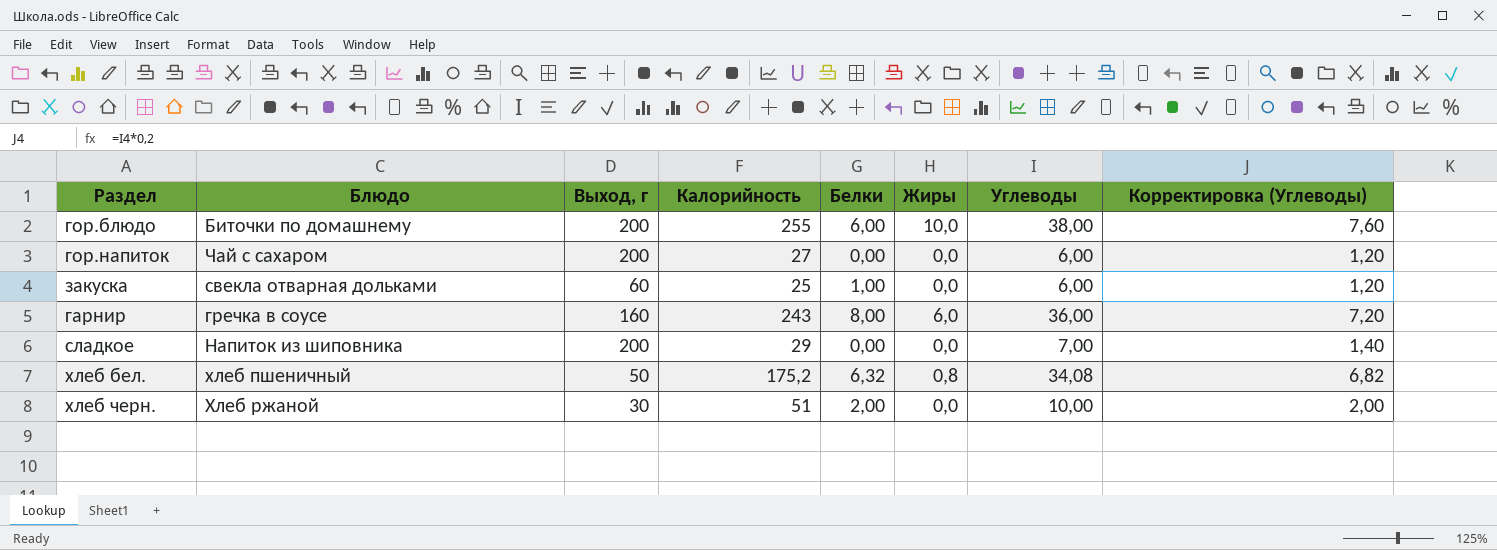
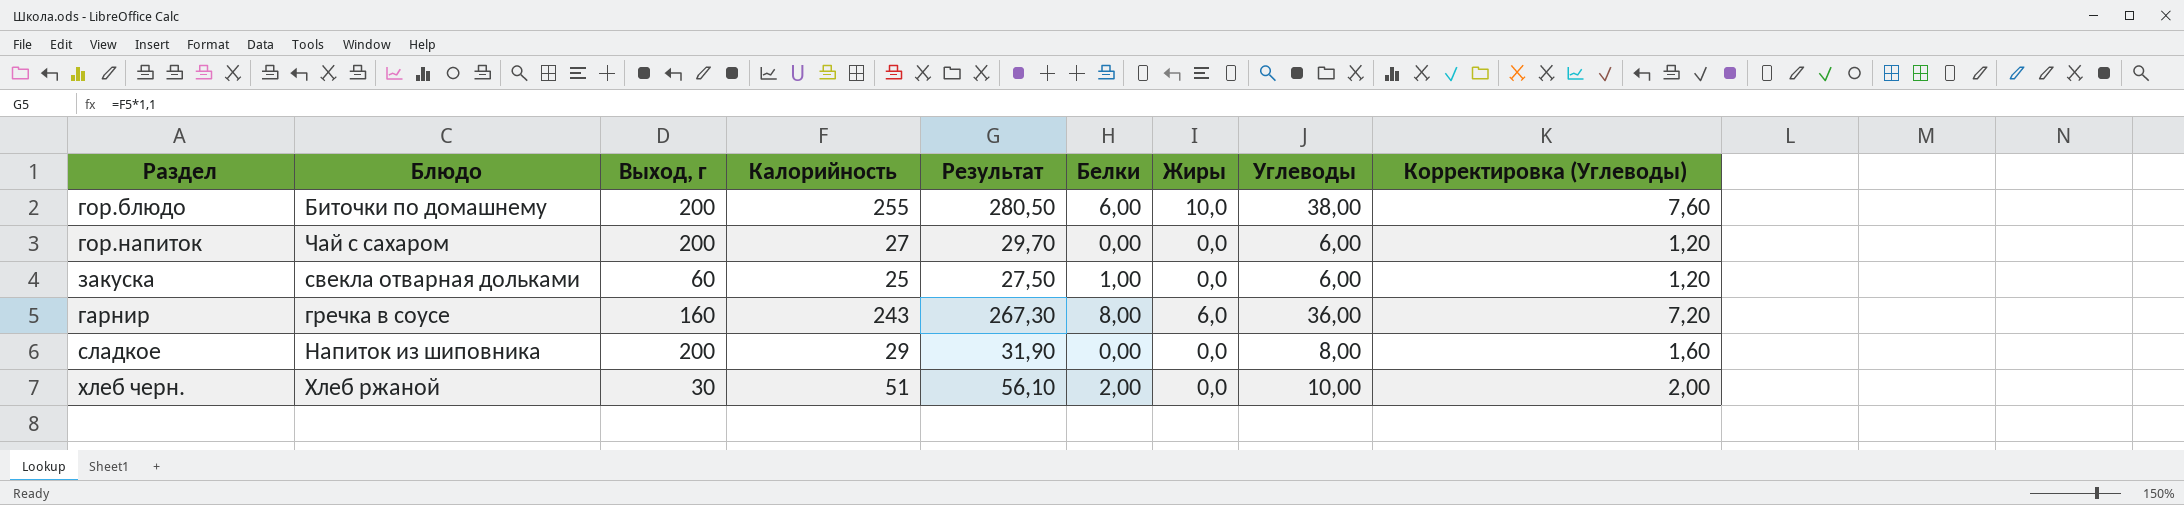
column Результат | formula: none -> [Калорийность] * 1,1
row хлеб бел.: хлеб пшеничный | 50 | 175,2 | 6,32 | 0,8 | 34,08 | 6,82 -> none
сладкое | Углеводы: 7,00 -> 8,00
сладкое | Корректировка (Углеводы): 1,40 -> 1,60

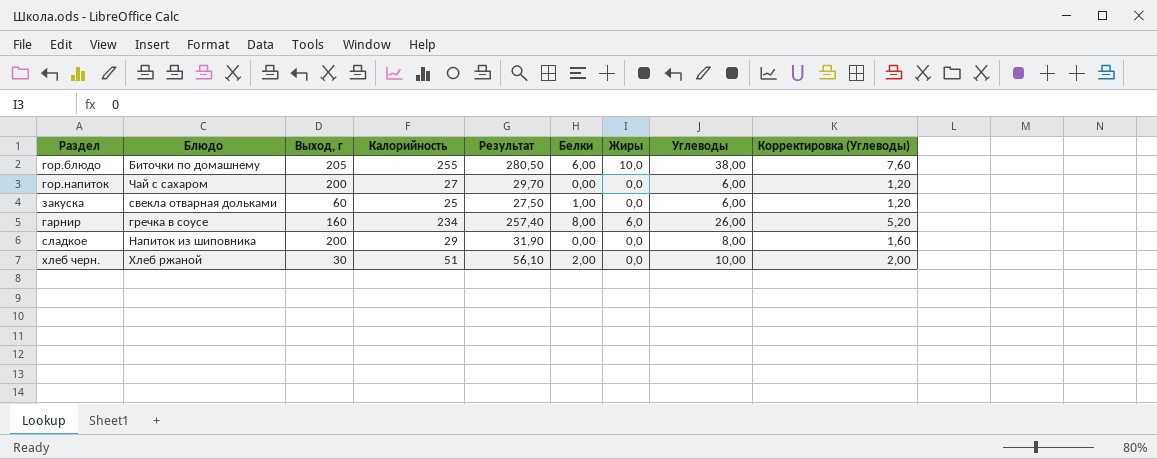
гор.блюдо | Выход, г: 200 -> 205
гарнир | Калорийность: 243 -> 234
гарнир | Результат: 267,30 -> 257,40
гарнир | Углеводы: 36,00 -> 26,00
гарнир | Корректировка (Углеводы): 7,20 -> 5,20

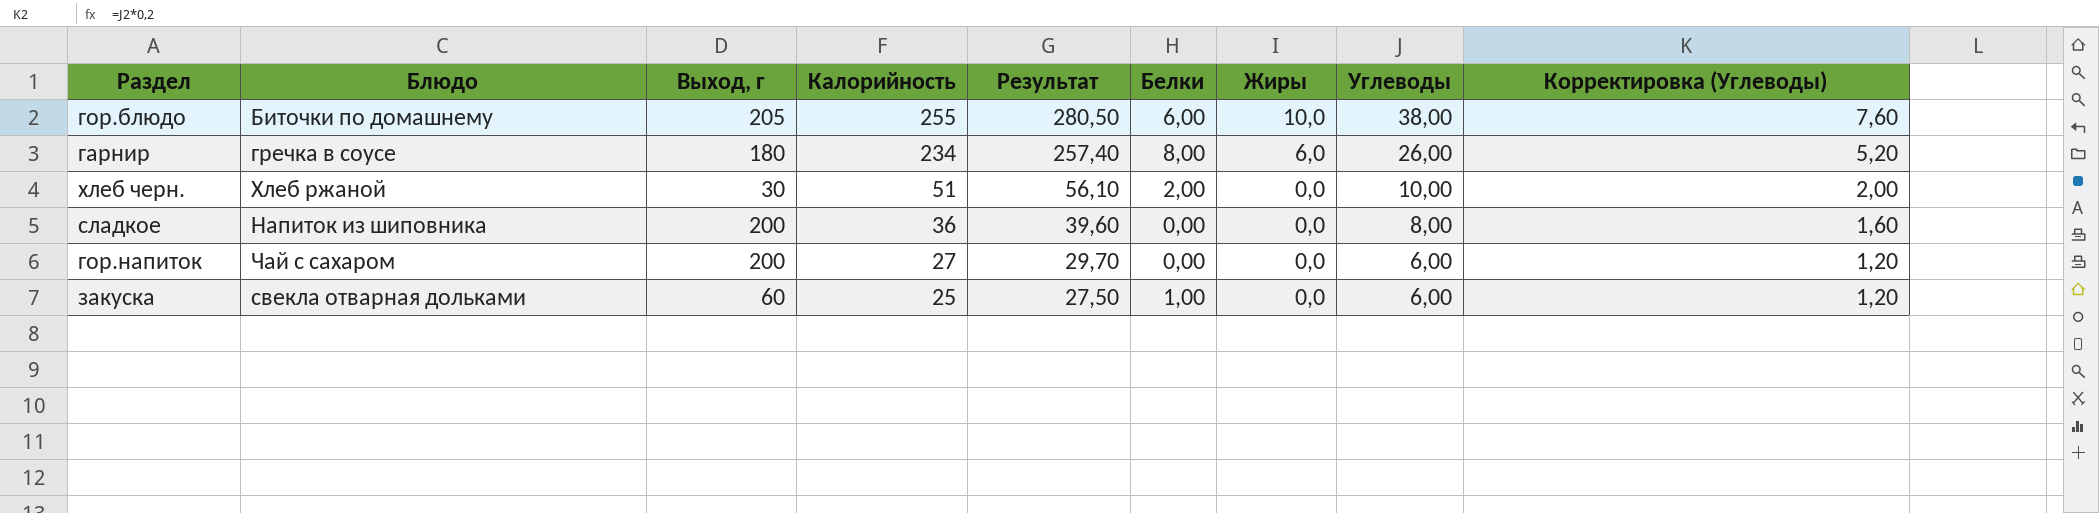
row order: none -> Калорийность descending
гарнир | Выход, г: 160 -> 180
сладкое | Калорийность: 29 -> 36
сладкое | Результат: 31,90 -> 39,60

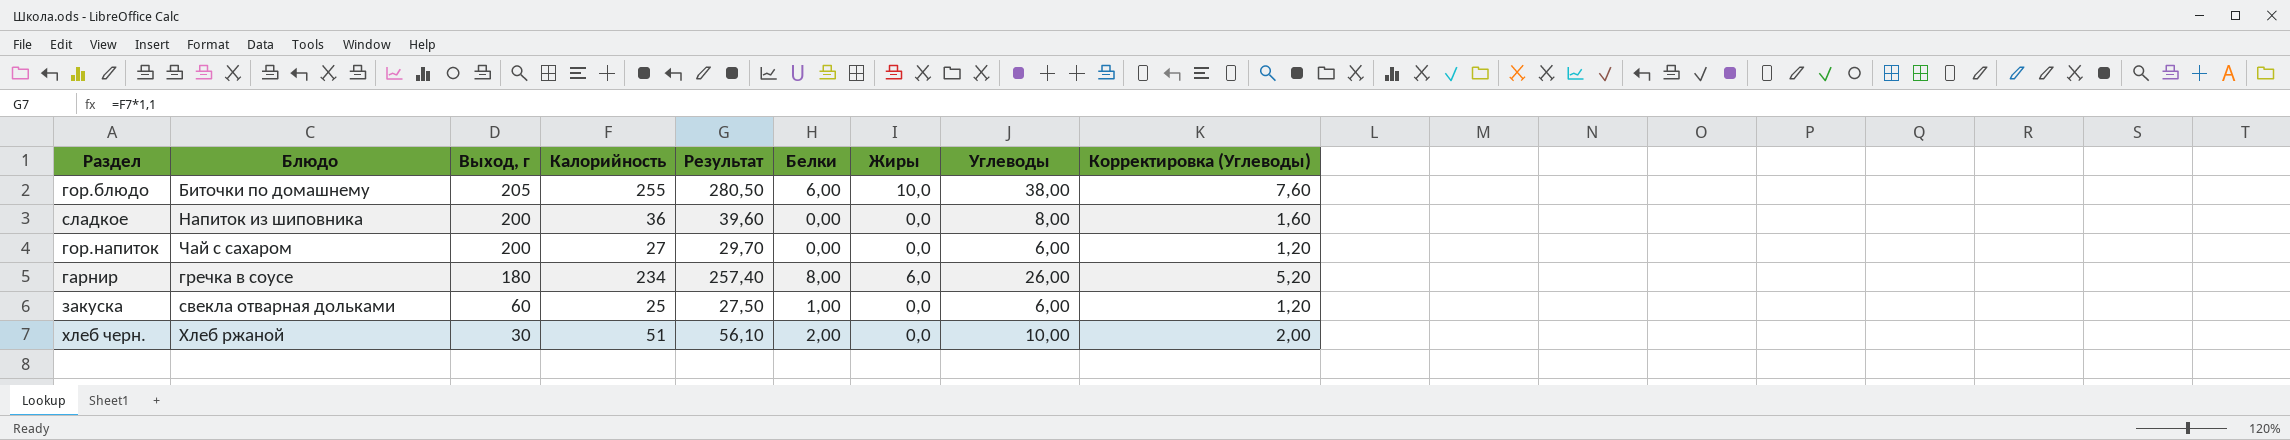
row order: Калорийность descending -> Выход, г descending

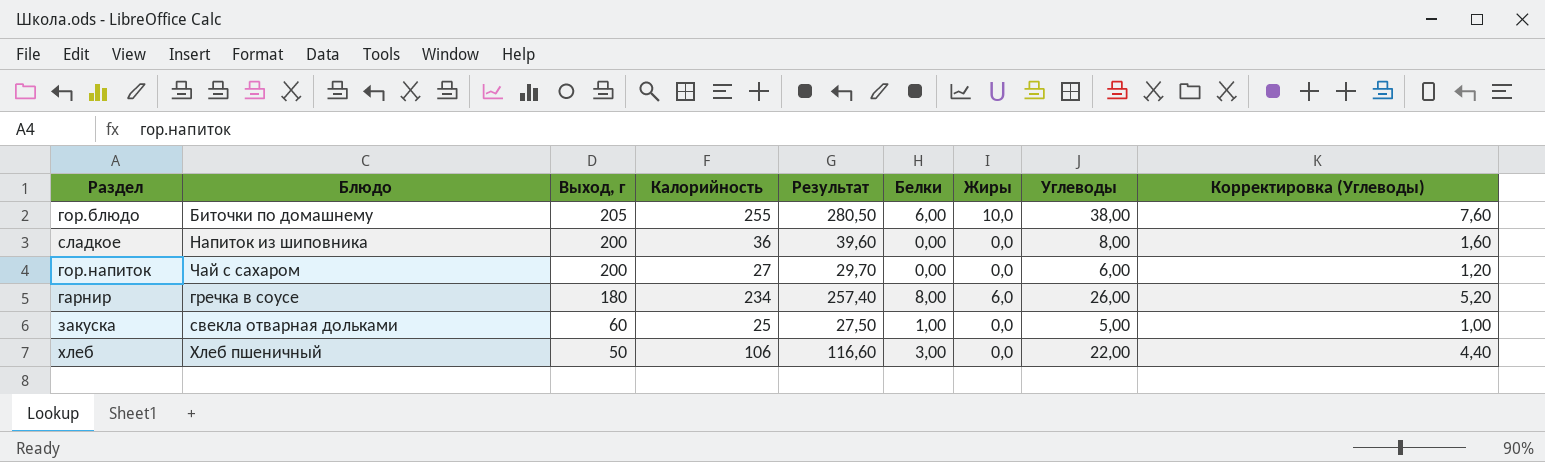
row хлеб черн.: Хлеб ржаной | 30 | 51 | 56,10 | 2,00 | 0,0 | 10,00 | 2,00 -> none
закуска | Углеводы: 6,00 -> 5,00
закуска | Корректировка (Углеводы): 1,20 -> 1,00
row хлеб: none -> Хлеб пшеничный | 50 | 106 | 116,60 | 3,00 | 0,0 | 22,00 | 4,40

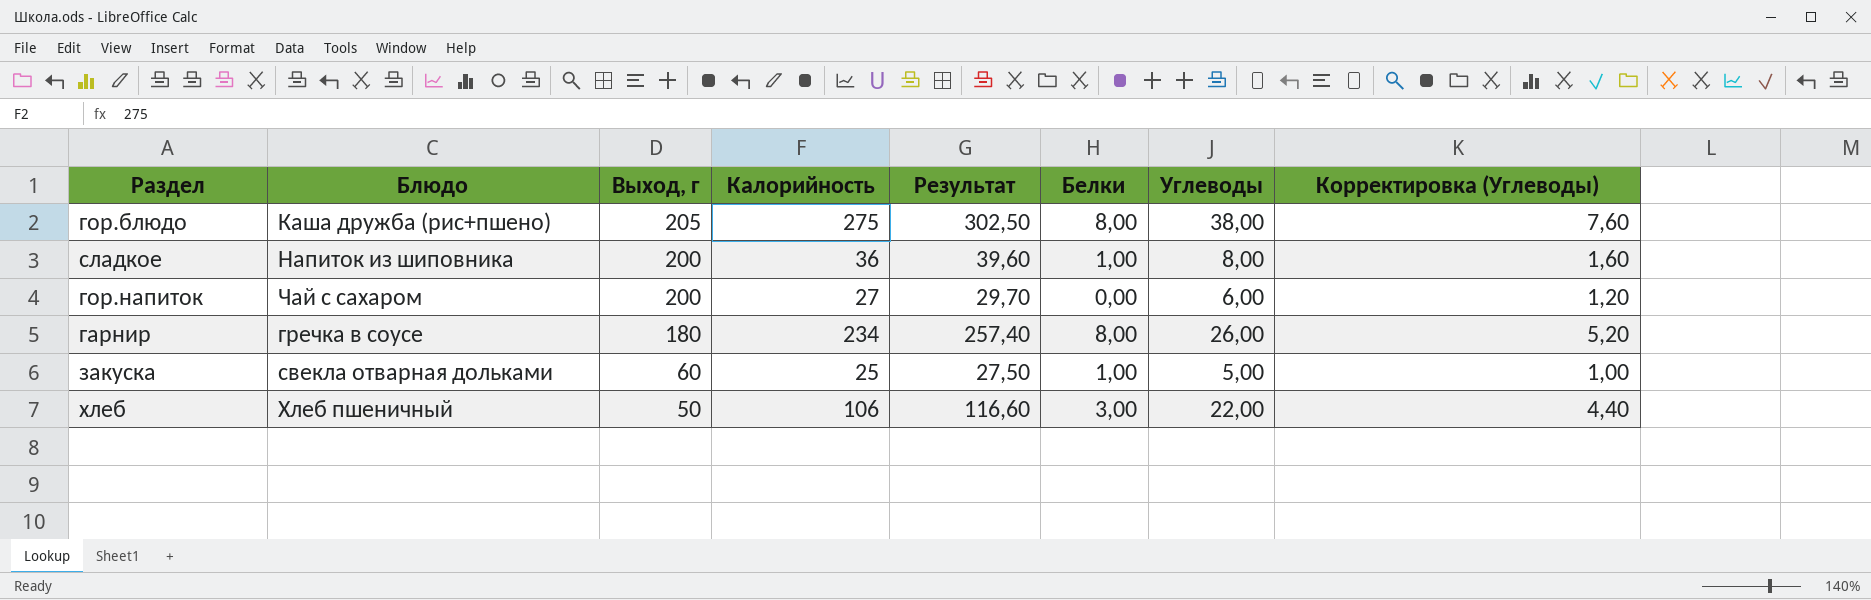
column Жиры | position: 7 -> none
гор.блюдо | Блюдо: Биточки по домашнему -> Каша дружба (рис+пшено)
гор.блюдо | Калорийность: 255 -> 275
гор.блюдо | Результат: 280,50 -> 302,50
гор.блюдо | Белки: 6,00 -> 8,00
сладкое | Белки: 0,00 -> 1,00

